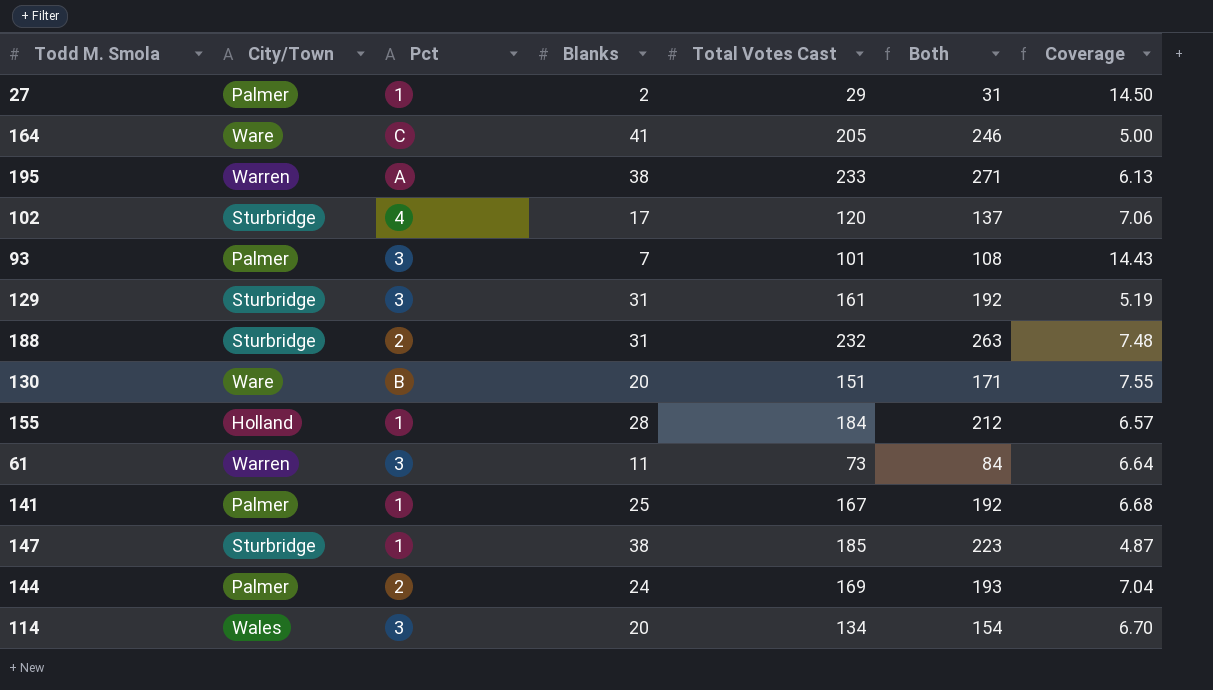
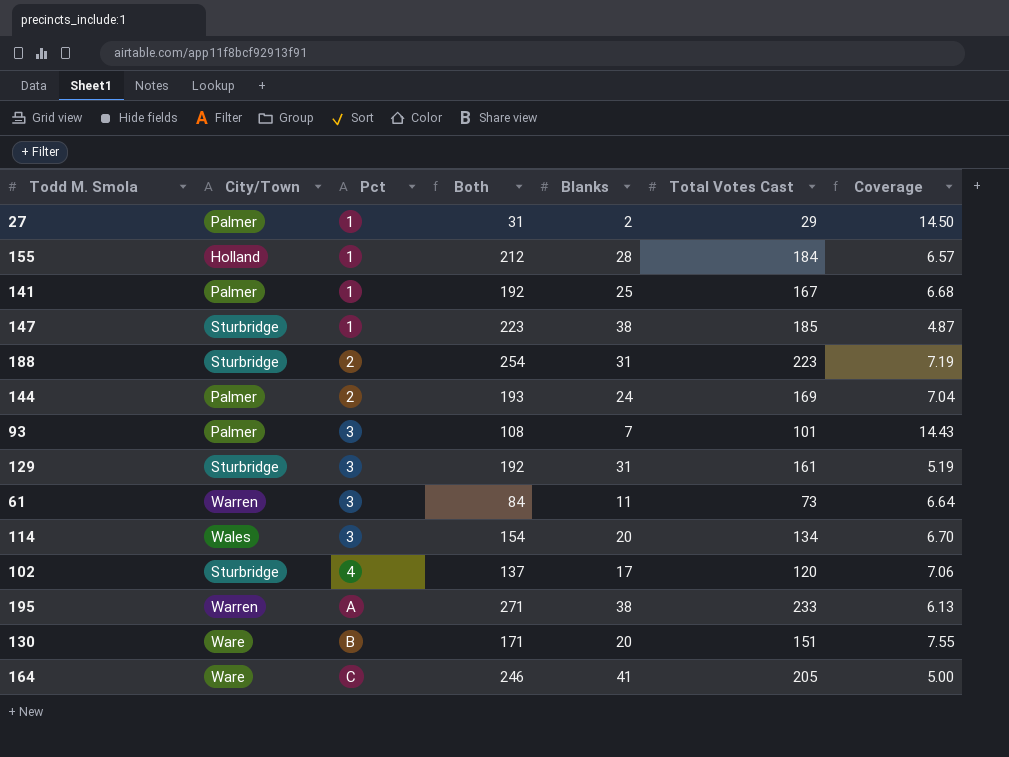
row order: none -> Pct ascending
column Both | position: 6 -> 4
188 | Both: 263 -> 254
188 | Total Votes Cast: 232 -> 223
188 | Coverage: 7.48 -> 7.19

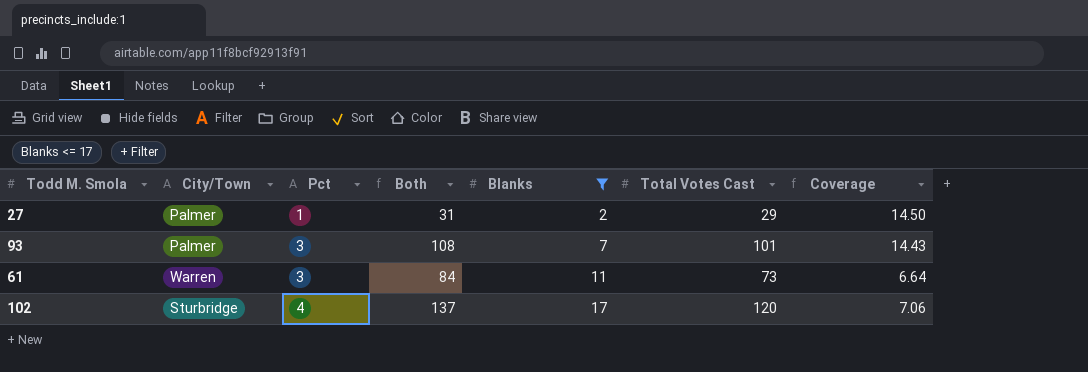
filter: none -> Blanks <= 17

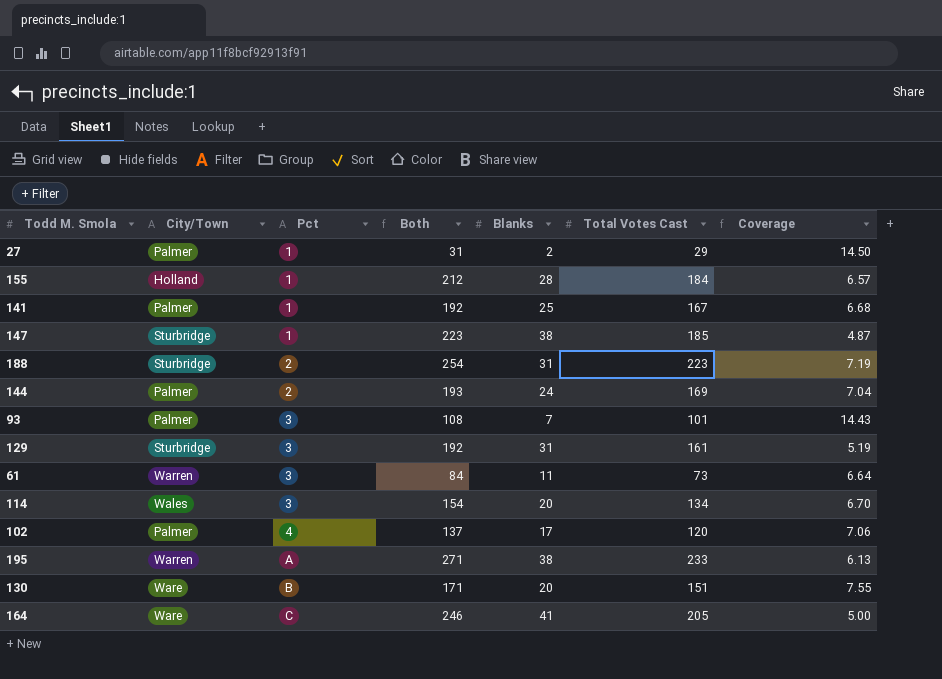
filter: Blanks <= 17 -> none
102 | City/Town: Sturbridge -> Palmer

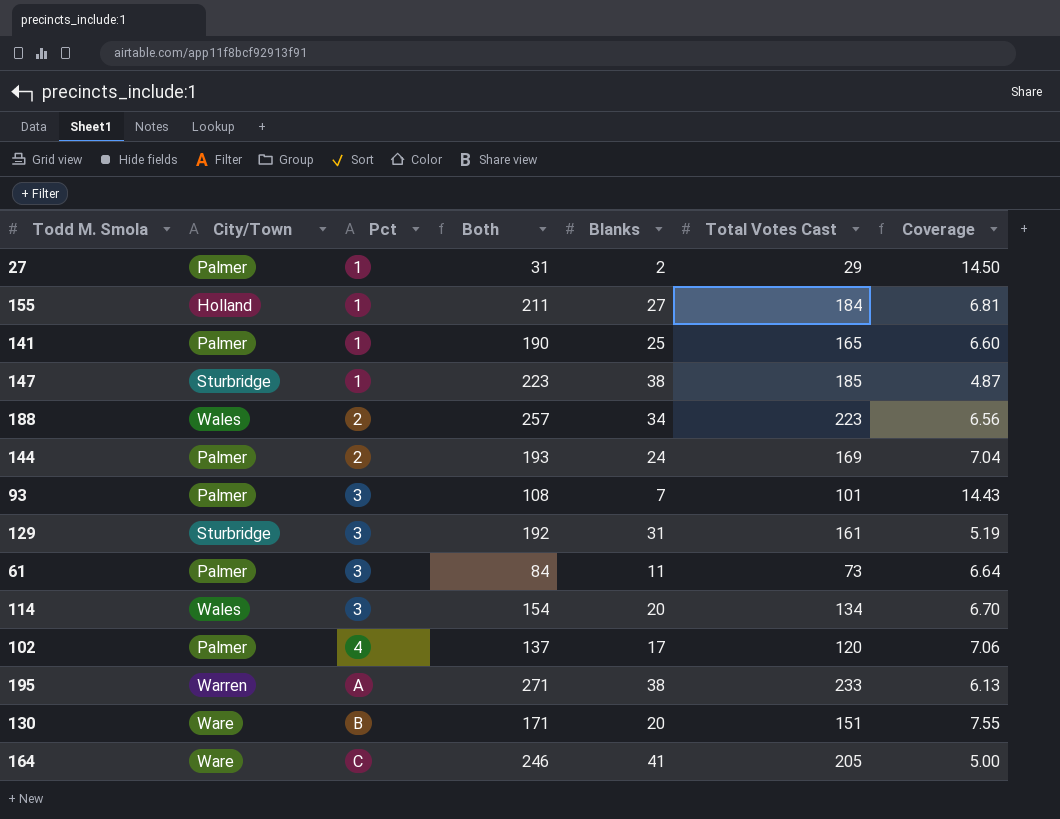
155 | Both: 212 -> 211
155 | Blanks: 28 -> 27
155 | Coverage: 6.57 -> 6.81
141 | Both: 192 -> 190
141 | Total Votes Cast: 167 -> 165
141 | Coverage: 6.68 -> 6.60
188 | City/Town: Sturbridge -> Wales
188 | Both: 254 -> 257
188 | Blanks: 31 -> 34
188 | Coverage: 7.19 -> 6.56
61 | City/Town: Warren -> Palmer

